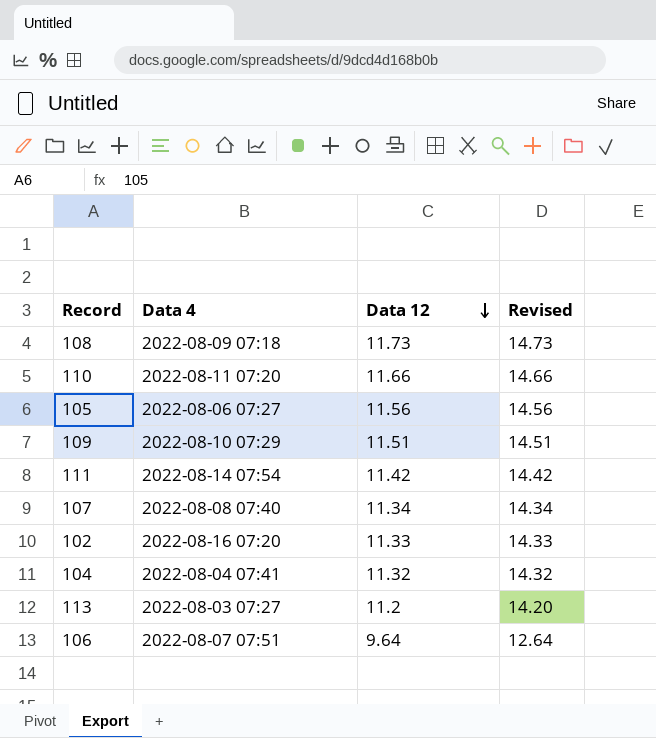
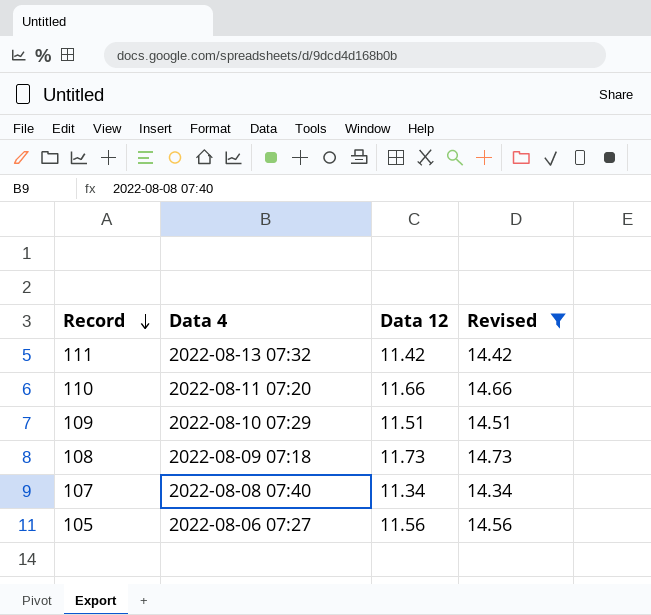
filter: none -> Revised >= 14.34
row order: Data 12 descending -> Record descending
111 | Data 4: 2022-08-14 07:54 -> 2022-08-13 07:32

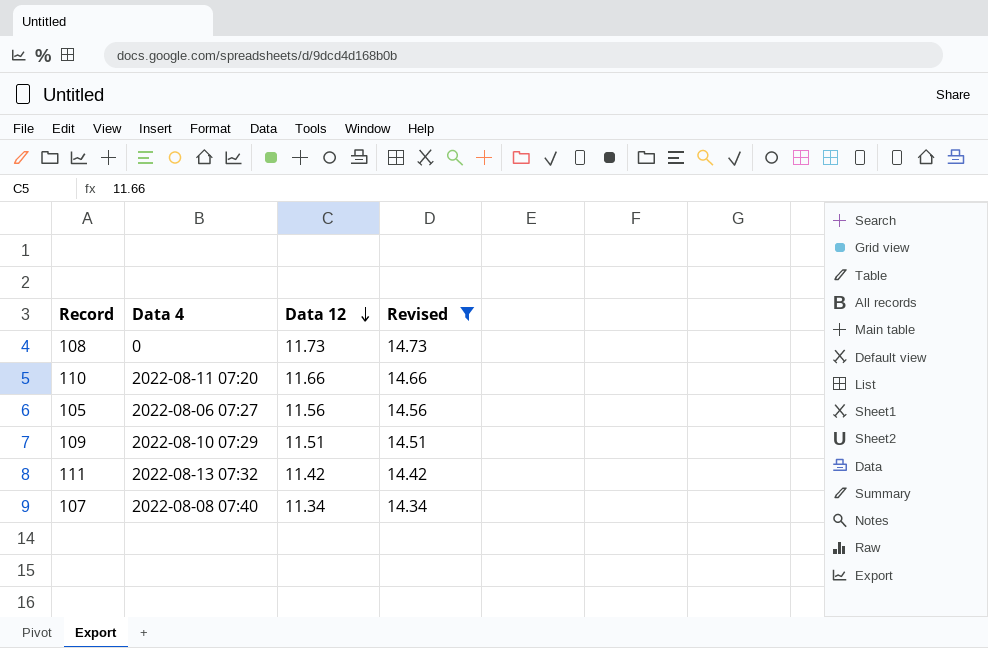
row order: Record descending -> Data 12 descending
108 | Data 4: 2022-08-09 07:18 -> 0

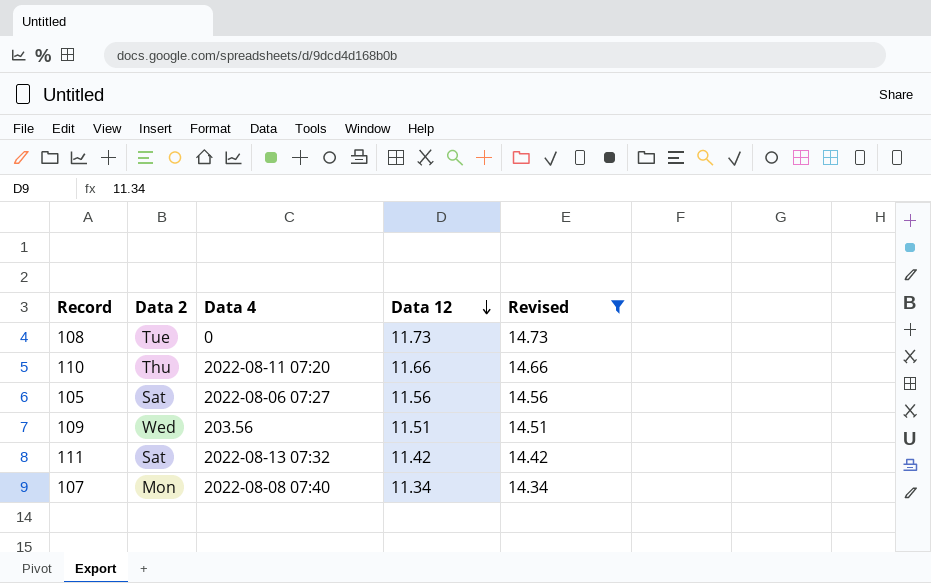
column Data 2 | position: none -> 2
109 | Data 4: 2022-08-10 07:29 -> 203.56

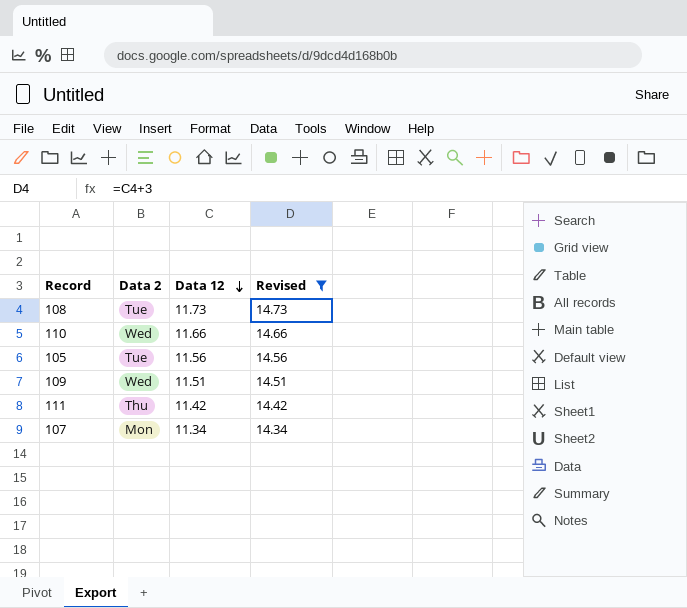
column Data 4 | position: 3 -> none
110 | Data 2: Thu -> Wed
105 | Data 2: Sat -> Tue
111 | Data 2: Sat -> Thu

